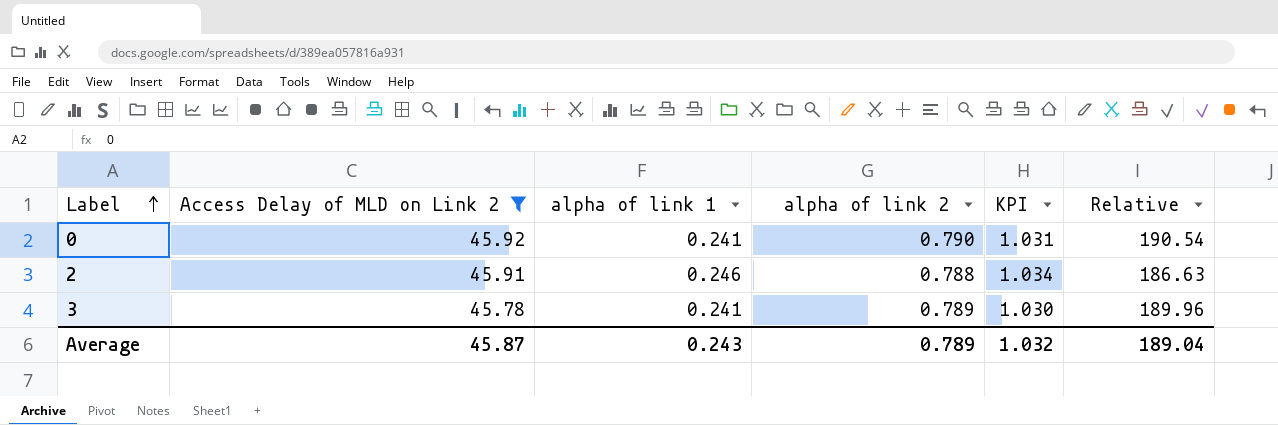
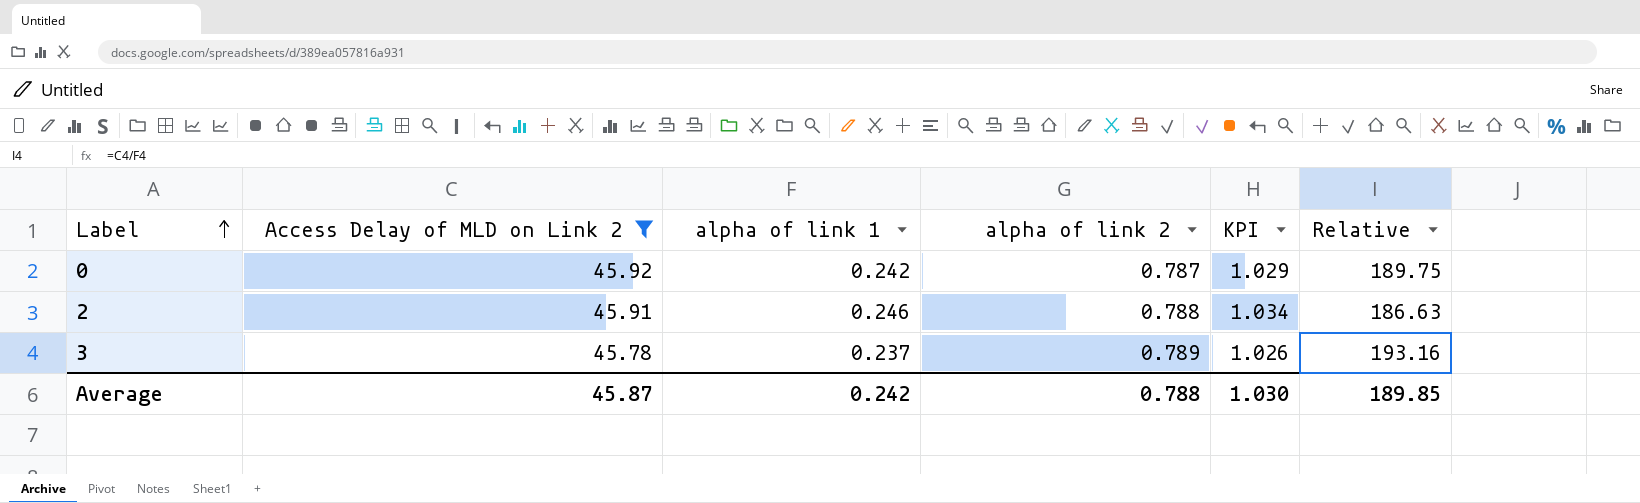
0 | alpha of link 1: 0.241 -> 0.242
0 | alpha of link 2: 0.790 -> 0.787
0 | KPI: 1.031 -> 1.029
0 | Relative: 190.54 -> 189.75
3 | alpha of link 1: 0.241 -> 0.237
3 | KPI: 1.030 -> 1.026
3 | Relative: 189.96 -> 193.16
Average | alpha of link 1: 0.243 -> 0.242
Average | alpha of link 2: 0.789 -> 0.788
Average | KPI: 1.032 -> 1.030
Average | Relative: 189.04 -> 189.85

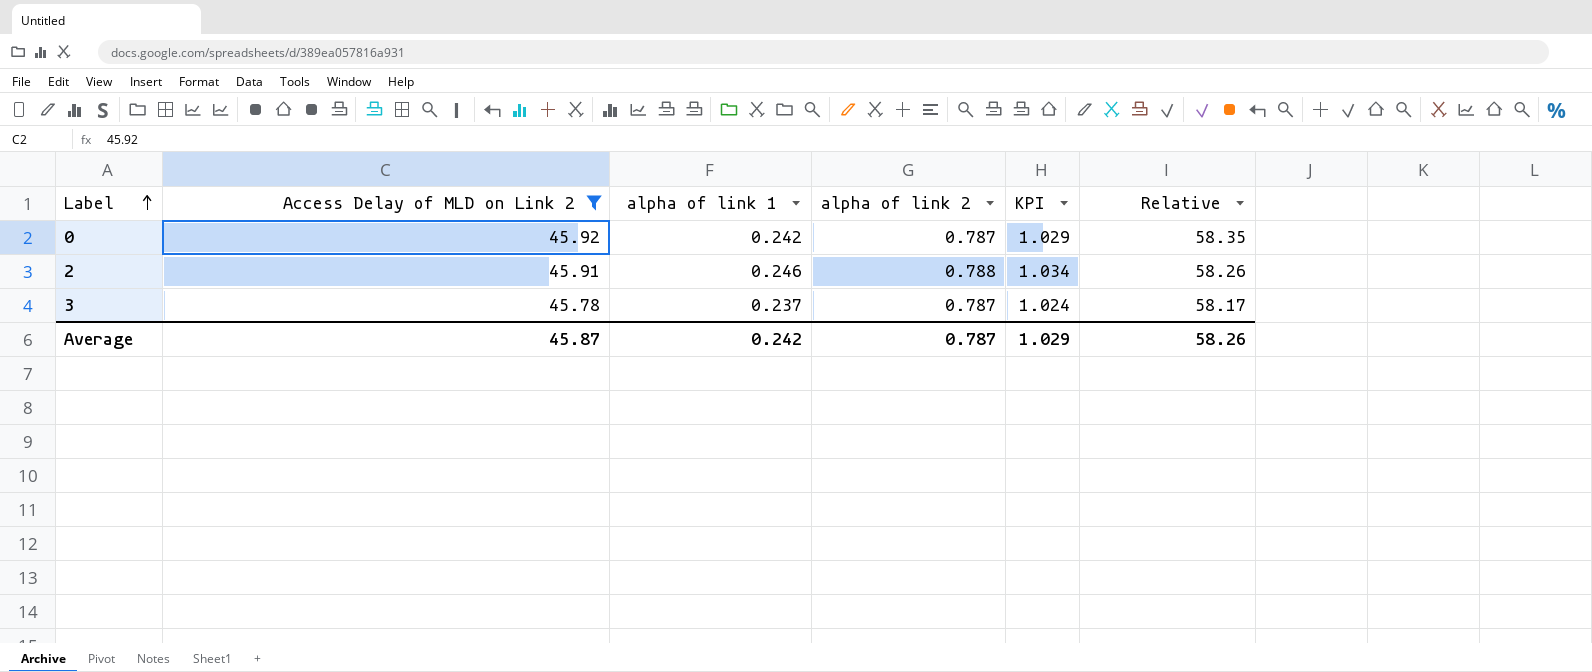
column Relative | formula: [Access Delay of MLD on Link 2] / [alpha of link 1] -> [Access Delay of MLD on Link 2] / [alpha of link 2]
3 | alpha of link 2: 0.789 -> 0.787
3 | KPI: 1.026 -> 1.024
Average | alpha of link 2: 0.788 -> 0.787
Average | KPI: 1.030 -> 1.029
Average | Relative: 189.85 -> 58.26

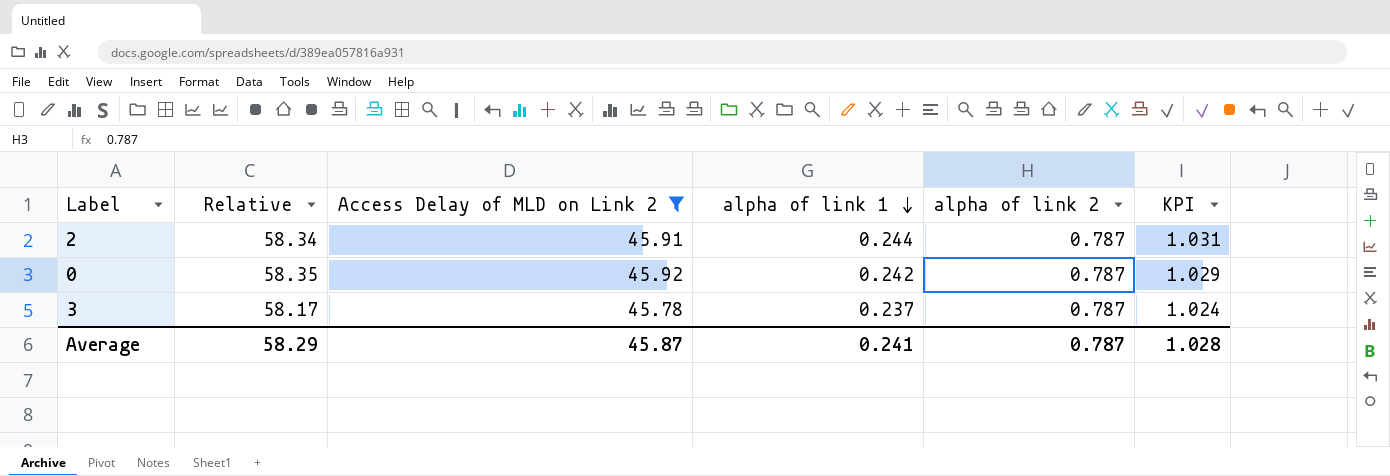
row order: Label ascending -> alpha of link 1 descending
column Relative | position: 6 -> 2
2 | Relative: 58.26 -> 58.34
2 | alpha of link 1: 0.246 -> 0.244
2 | alpha of link 2: 0.788 -> 0.787
2 | KPI: 1.034 -> 1.031
Average | Relative: 58.26 -> 58.29
Average | alpha of link 1: 0.242 -> 0.241
Average | KPI: 1.029 -> 1.028

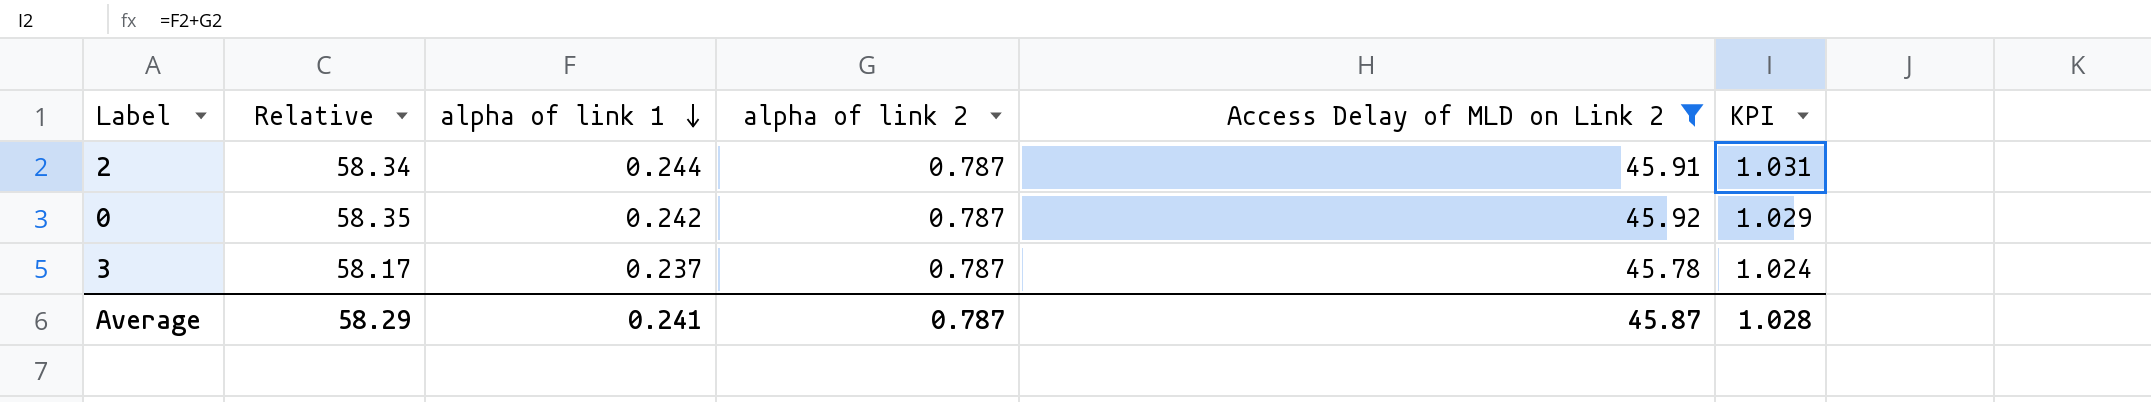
column Access Delay of MLD on Link 2 | position: 3 -> 5

